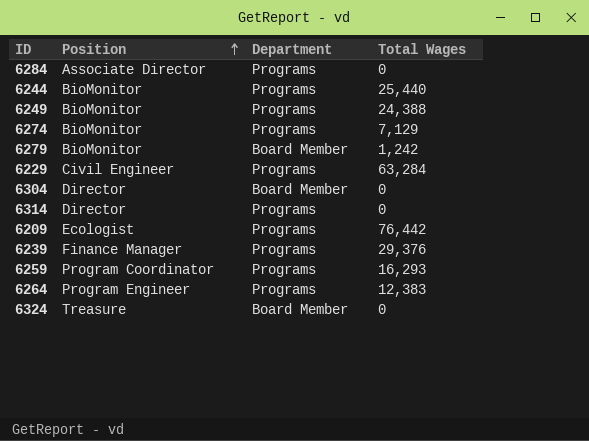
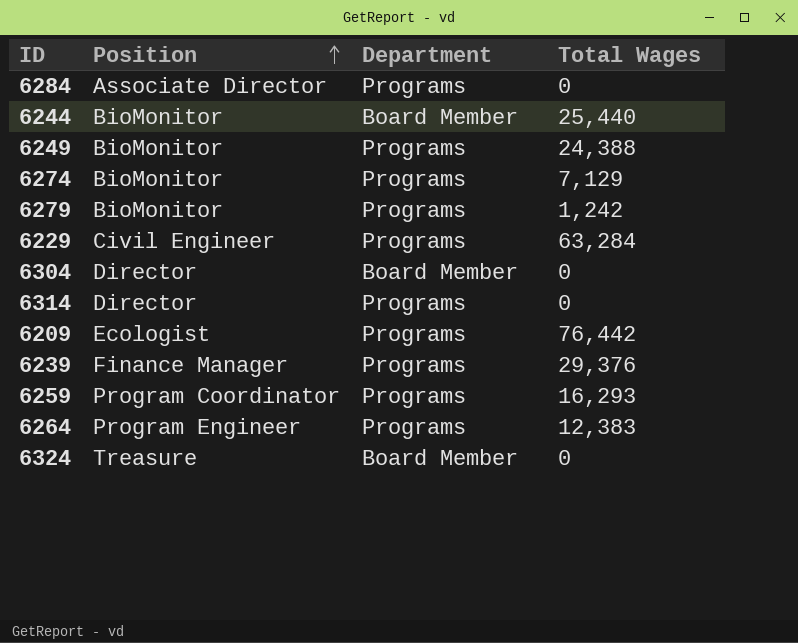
6244 | Department: Programs -> Board Member
6279 | Department: Board Member -> Programs

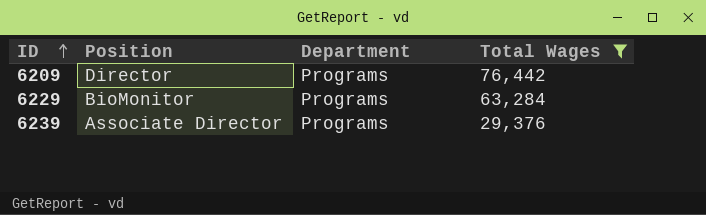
filter: none -> Total Wages >= 29,376
row order: Position ascending -> ID ascending
6209 | Position: Ecologist -> Director
6229 | Position: Civil Engineer -> BioMonitor
6239 | Position: Finance Manager -> Associate Director

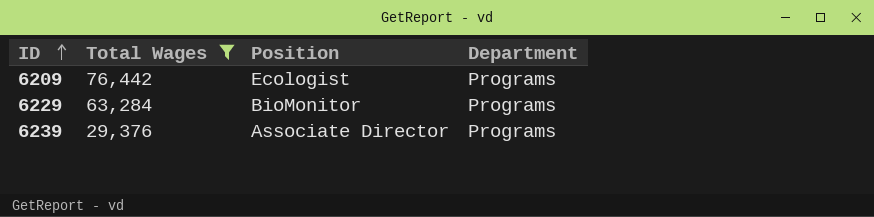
column Total Wages | position: 4 -> 2
6209 | Position: Director -> Ecologist

